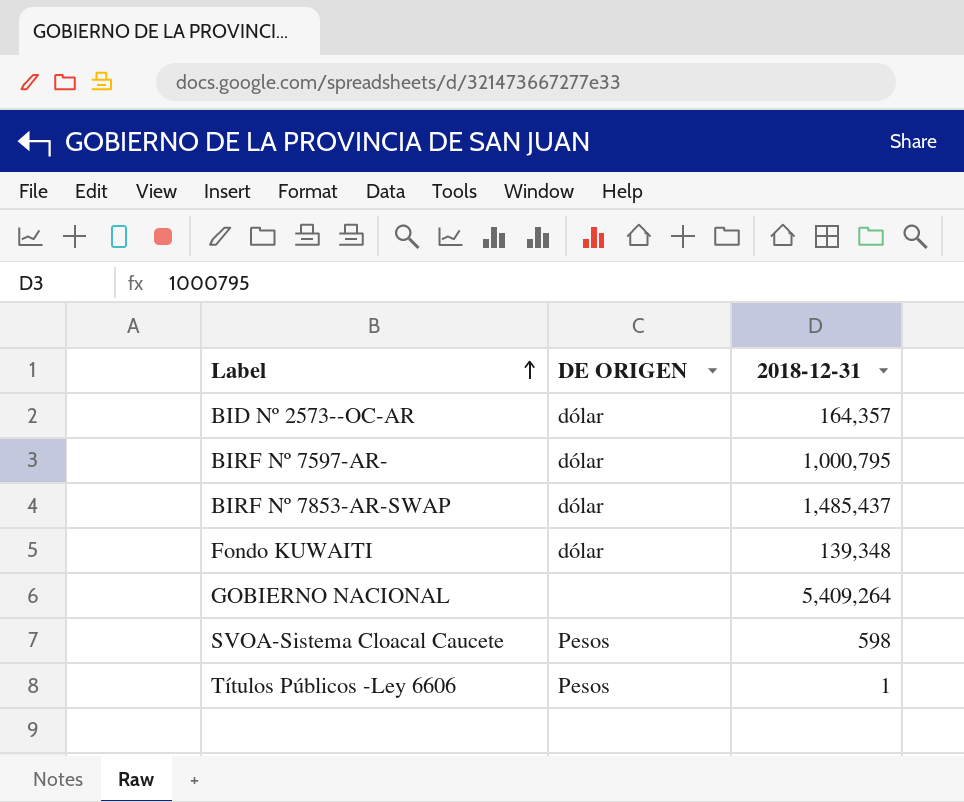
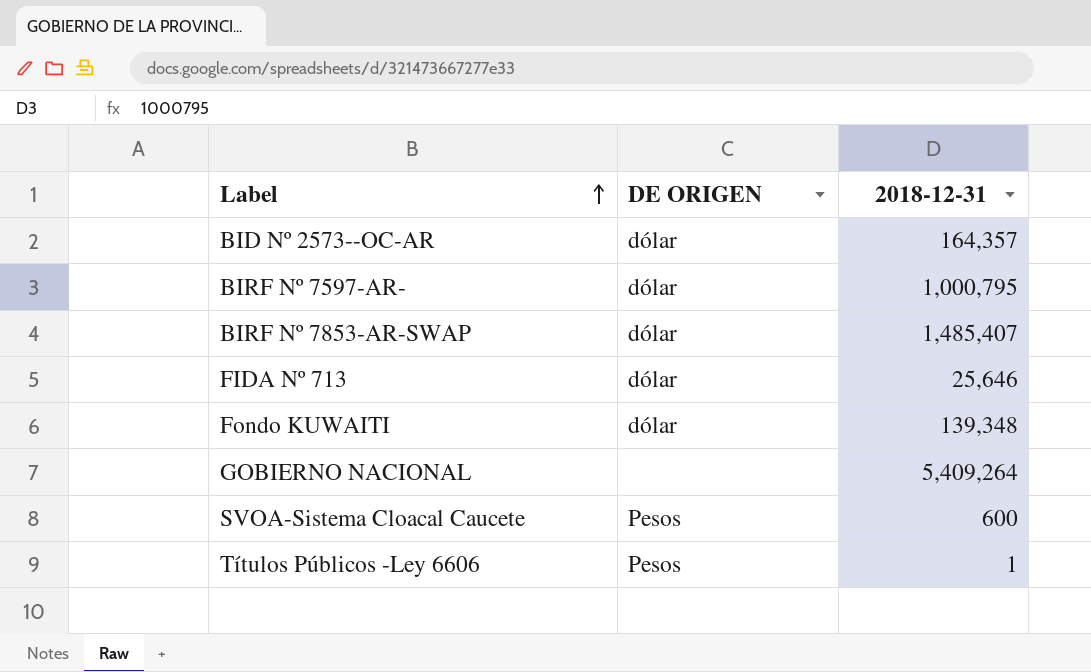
BIRF Nº 7853-AR-SWAP | 2018-12-31: 1,485,437 -> 1,485,407
row FIDA Nº 713: none -> dólar | 25,646
SVOA-Sistema Cloacal Caucete | 2018-12-31: 598 -> 600

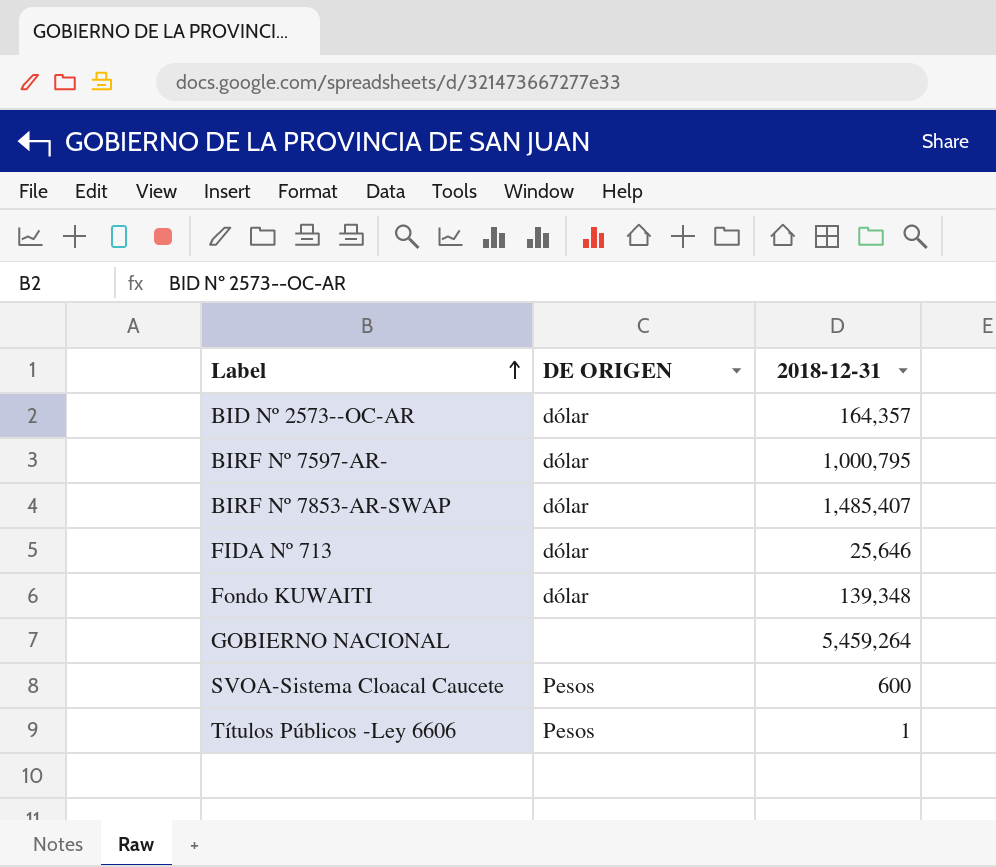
GOBIERNO NACIONAL | 2018-12-31: 5,409,264 -> 5,459,264

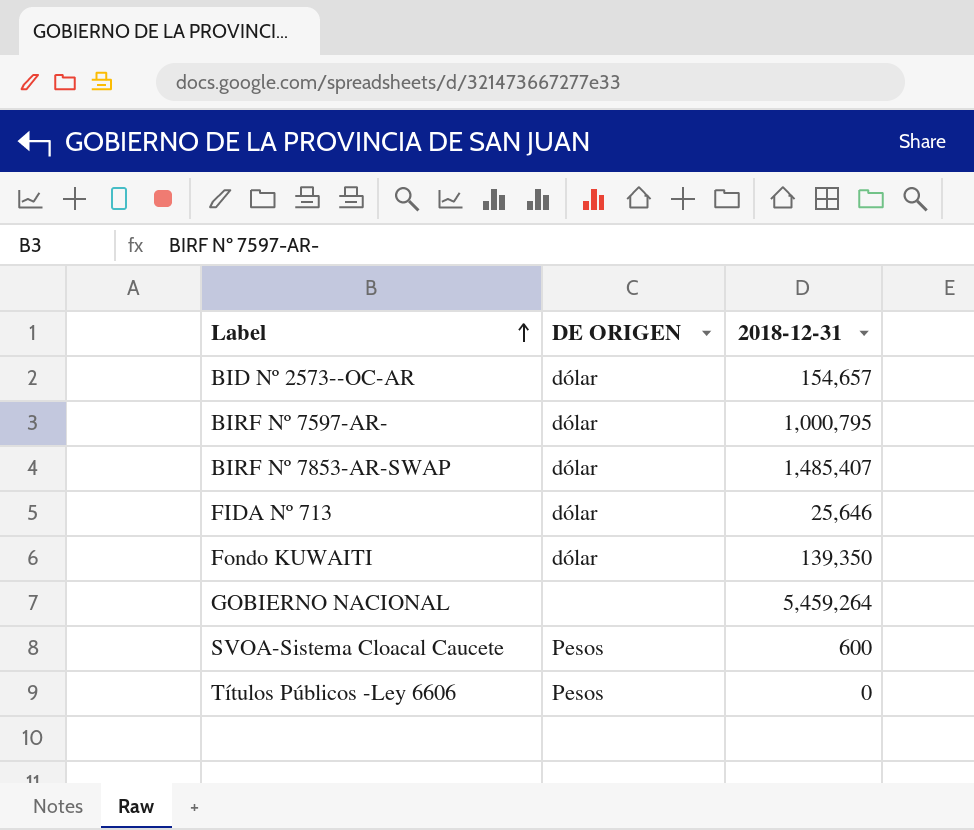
BID Nº 2573--OC-AR | 2018-12-31: 164,357 -> 154,657
Fondo KUWAITI | 2018-12-31: 139,348 -> 139,350
Títulos Públicos -Ley 6606 | 2018-12-31: 1 -> 0

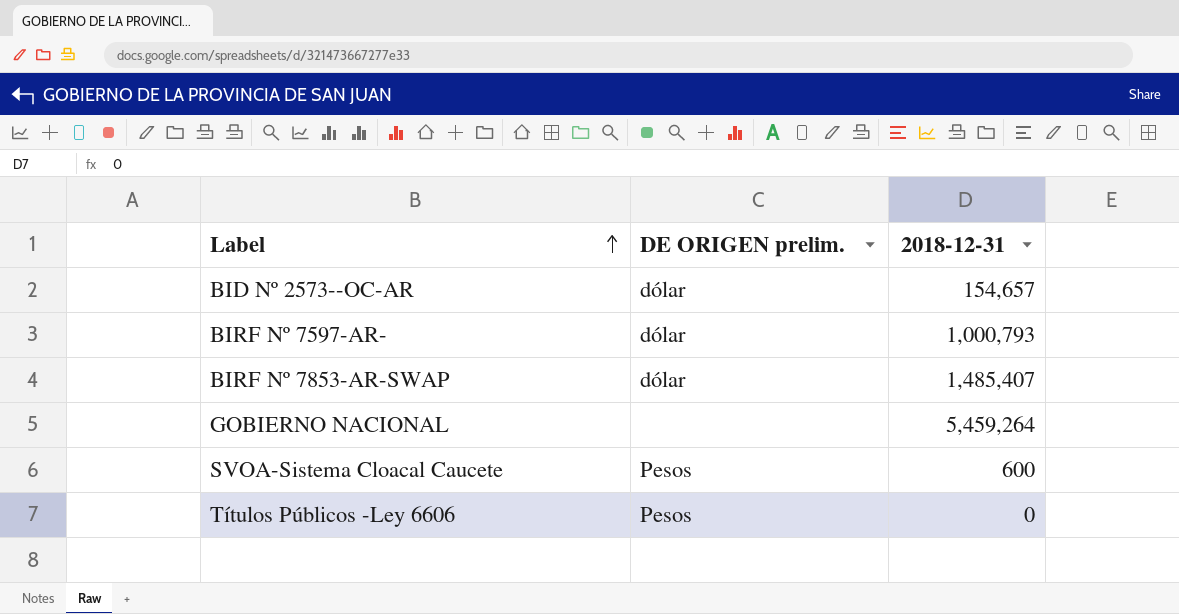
column name: DE ORIGEN -> DE ORIGEN prelim.
row FIDA Nº 713: dólar | 25,646 -> none
row Fondo KUWAITI: dólar | 139,350 -> none
BIRF Nº 7597-AR- | 2018-12-31: 1,000,795 -> 1,000,793

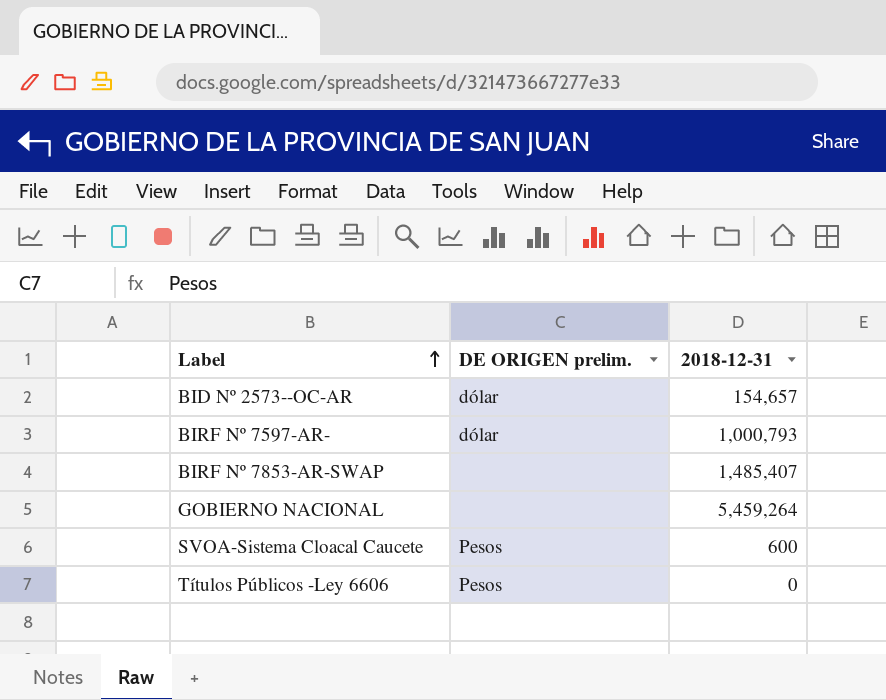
BIRF Nº 7853-AR-SWAP | DE ORIGEN prelim.: dólar -> none

